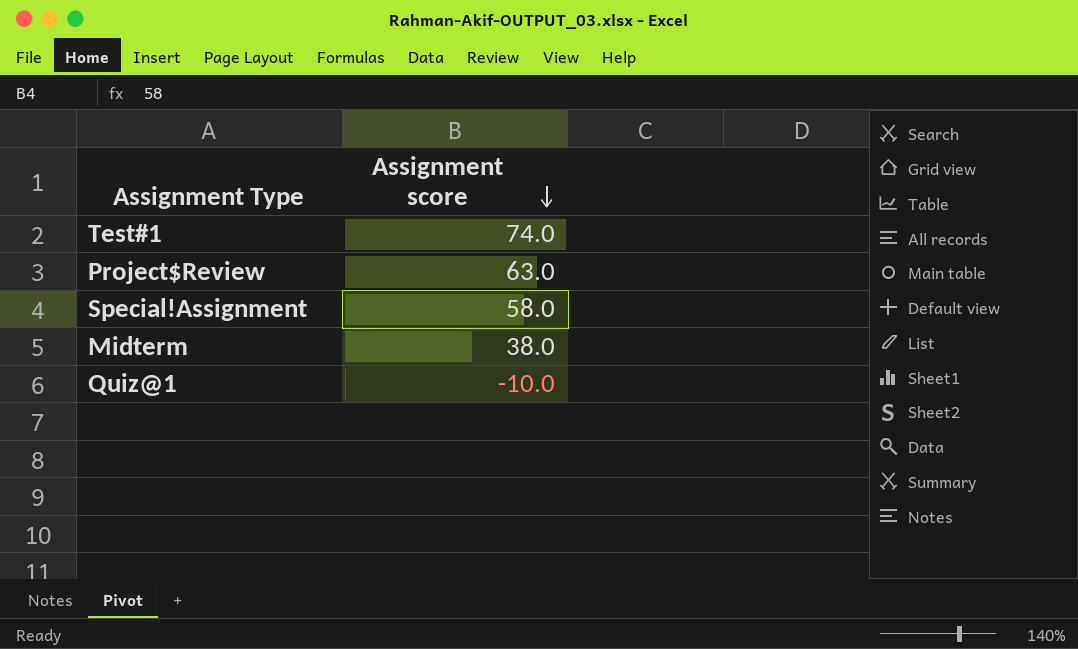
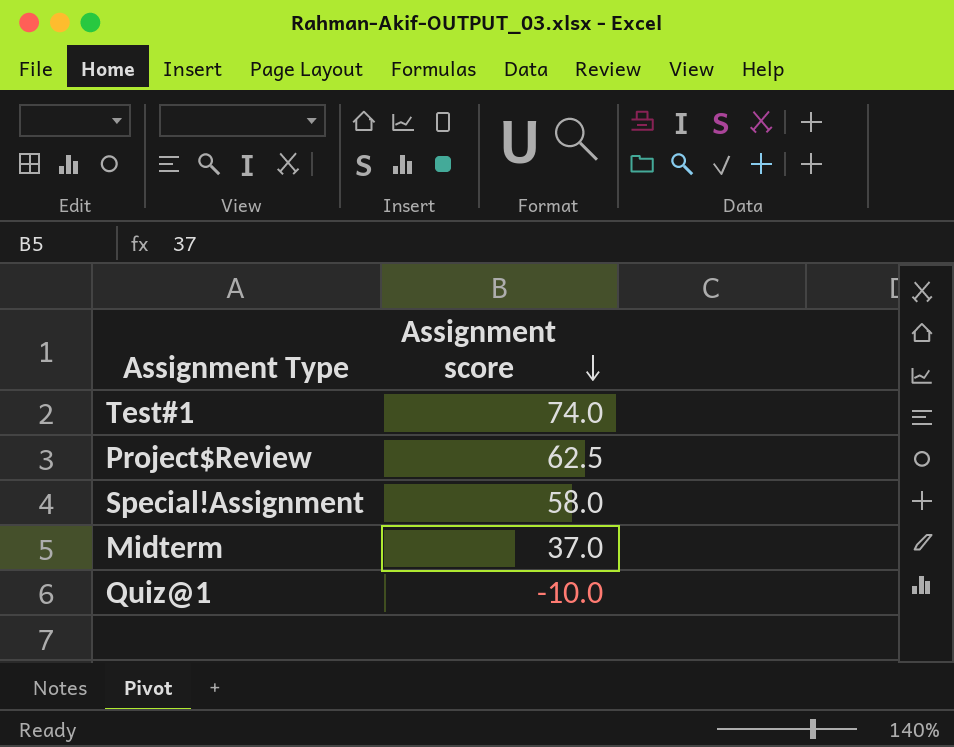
Project$Review | Assignment score: 63.0 -> 62.5
Midterm | Assignment score: 38.0 -> 37.0

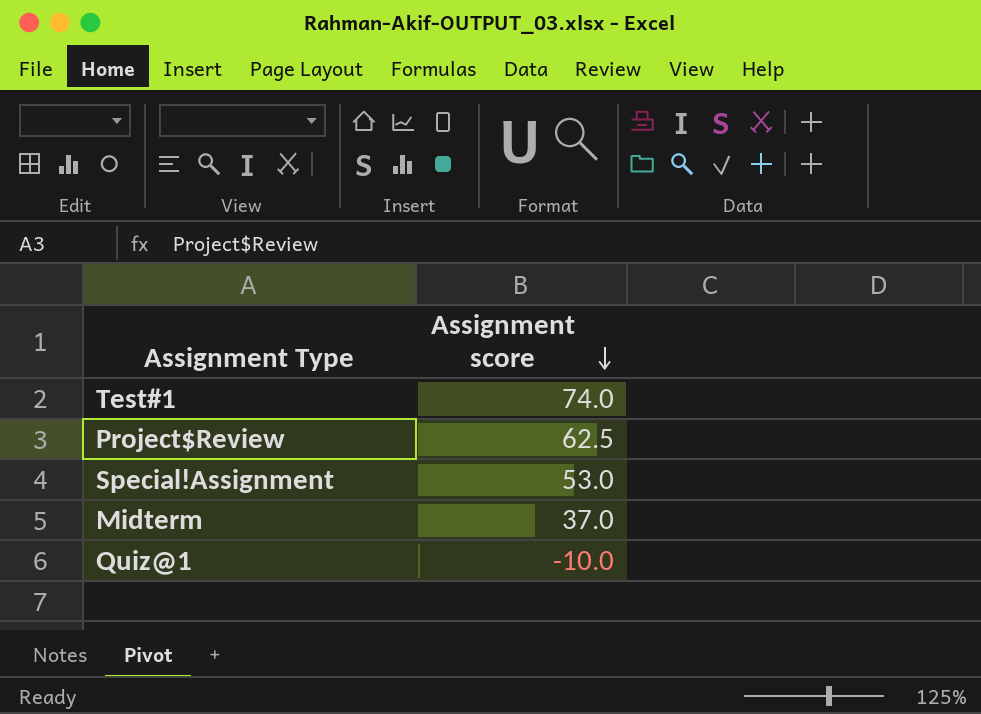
Special!Assignment | Assignment score: 58.0 -> 53.0

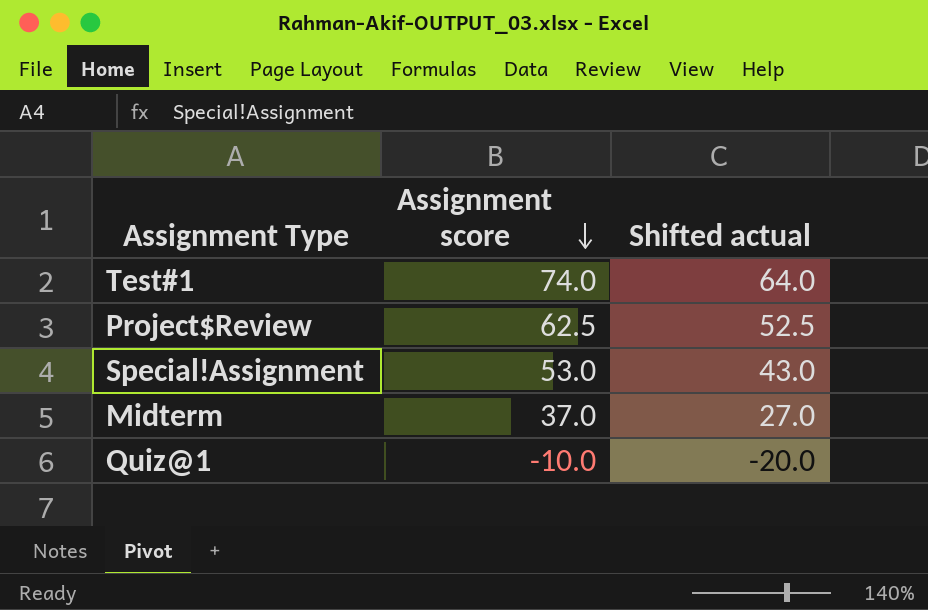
column Shifted actual | formula: none -> [Assignment score] - 10

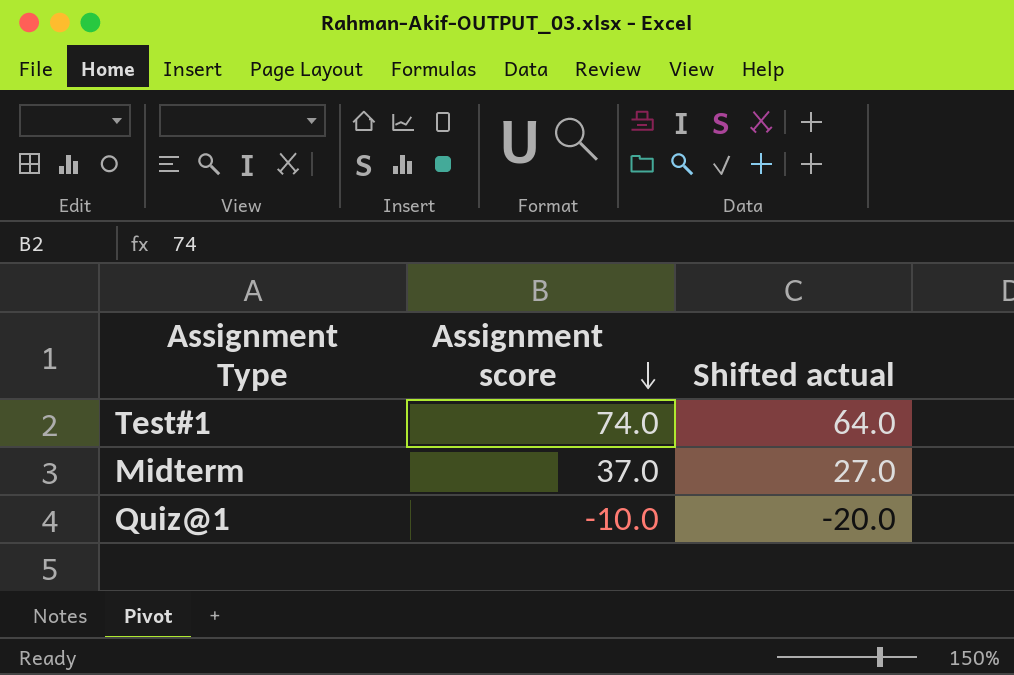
row Project$Review: 62.5 | 52.5 -> none
row Special!Assignment: 53.0 | 43.0 -> none

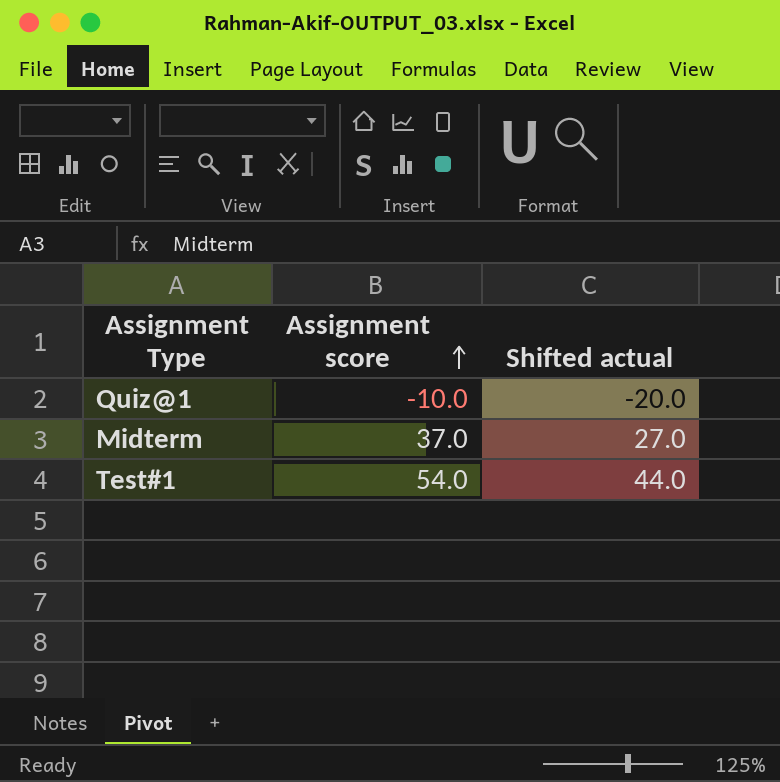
row order: Assignment score descending -> Assignment score ascending
Test#1 | Assignment score: 74.0 -> 54.0
Test#1 | Shifted actual: 64.0 -> 44.0

